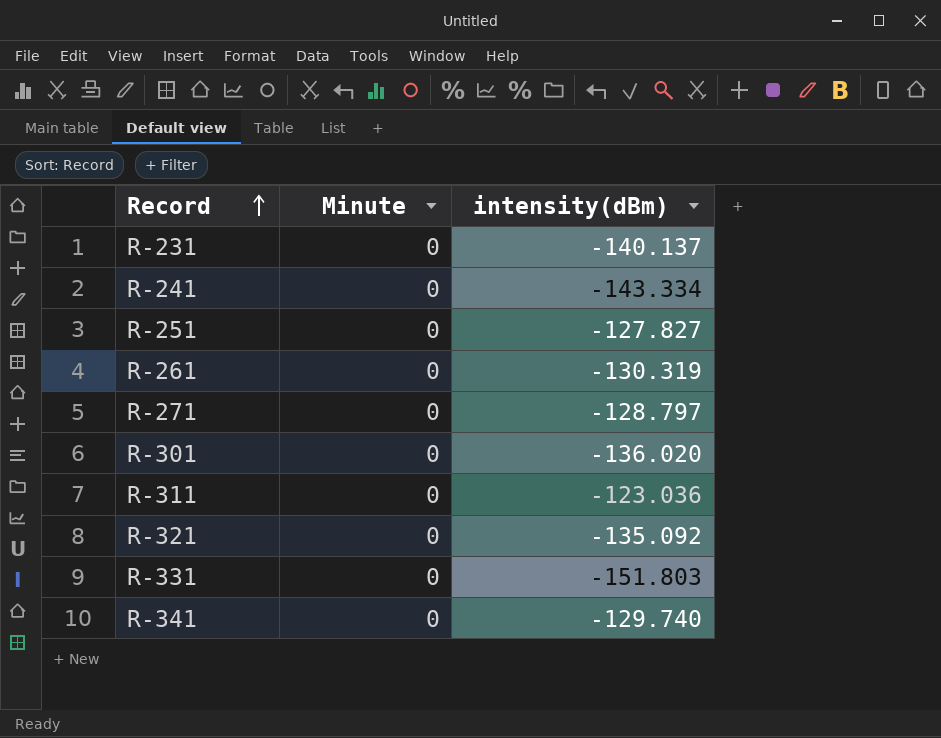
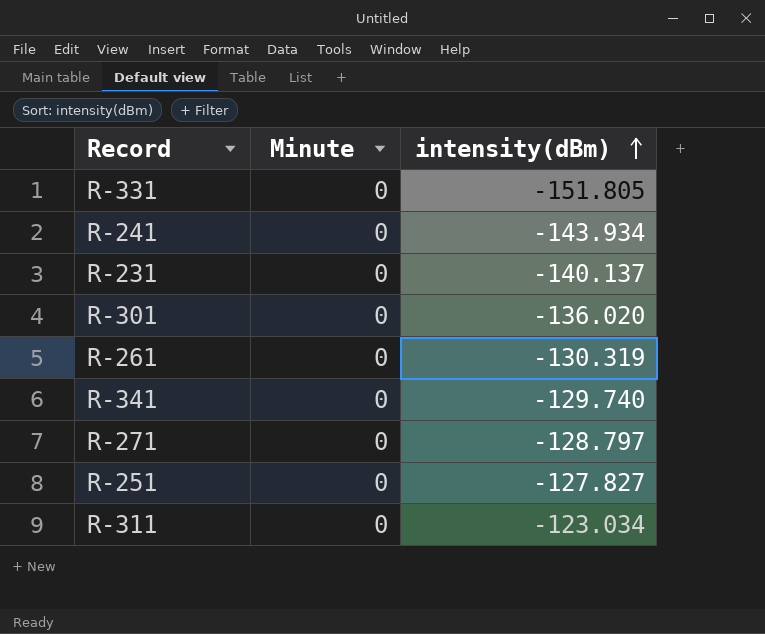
row order: Record ascending -> intensity(dBm) ascending
row R-321: 0 | -135.092 -> none
R-331 | intensity(dBm): -151.803 -> -151.805
R-241 | intensity(dBm): -143.334 -> -143.934
R-311 | intensity(dBm): -123.036 -> -123.034

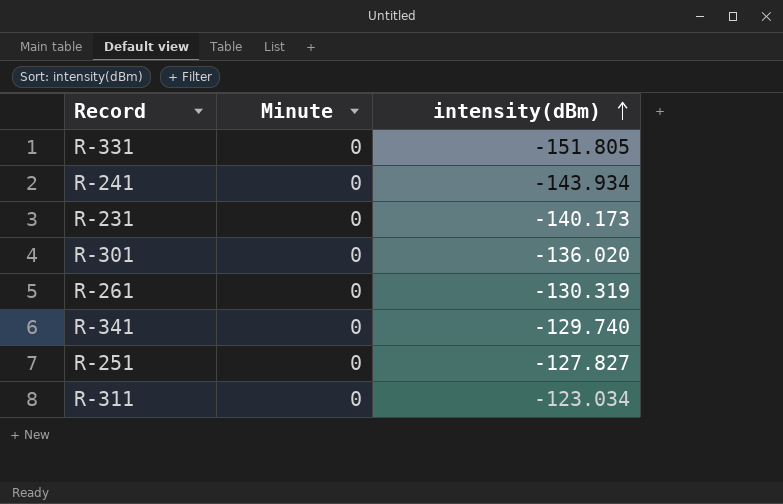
row R-271: 0 | -128.797 -> none
R-231 | intensity(dBm): -140.137 -> -140.173

